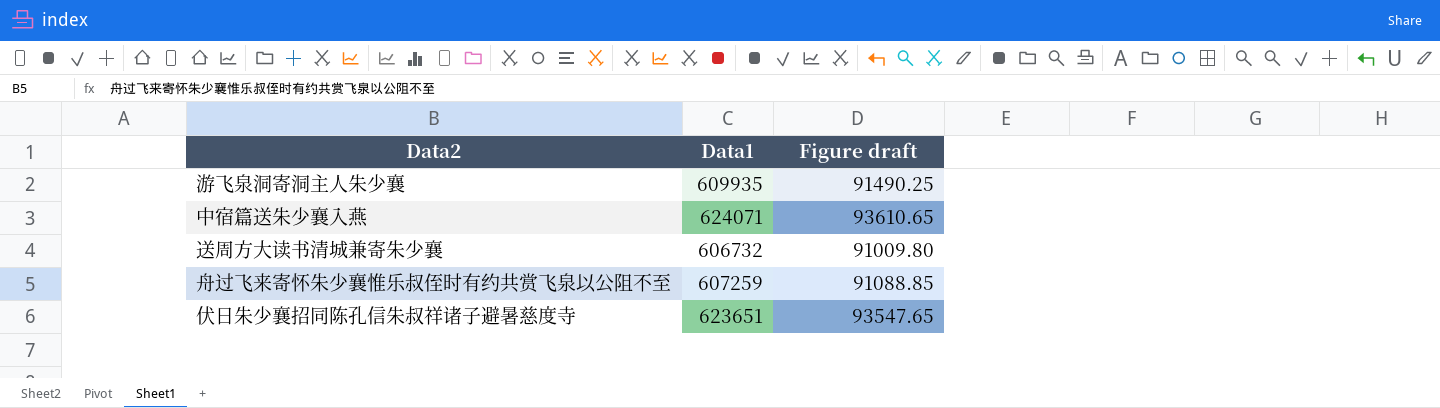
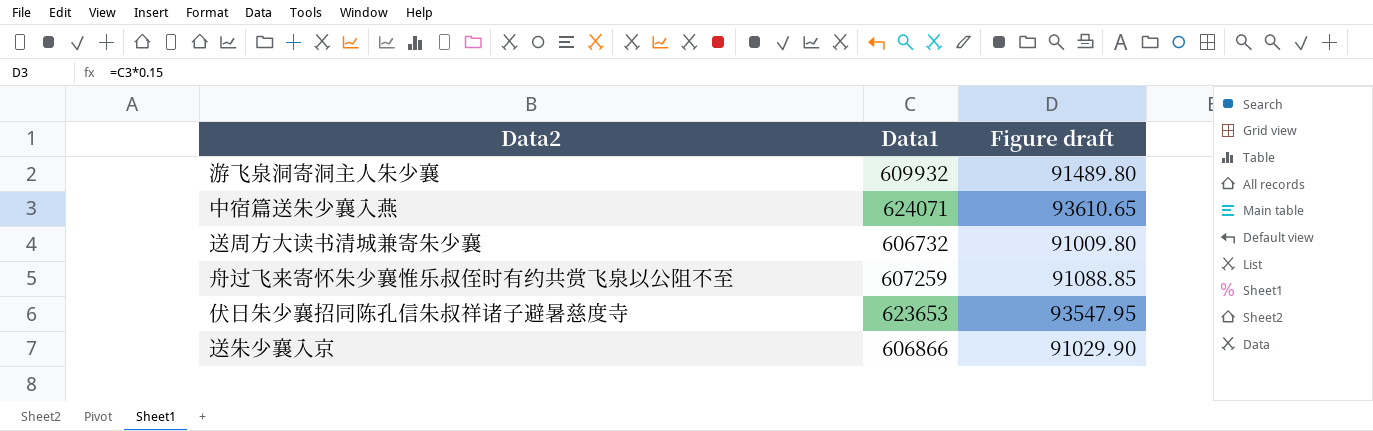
游飞泉洞寄洞主人朱少襄 | Data1: 609935 -> 609932
游飞泉洞寄洞主人朱少襄 | Figure draft: 91490.25 -> 91489.80
伏日朱少襄招同陈孔信朱叔祥诸子避暑慈度寺 | Data1: 623651 -> 623653
伏日朱少襄招同陈孔信朱叔祥诸子避暑慈度寺 | Figure draft: 93547.65 -> 93547.95
row 送朱少襄入京: none -> 606866 | 91029.90

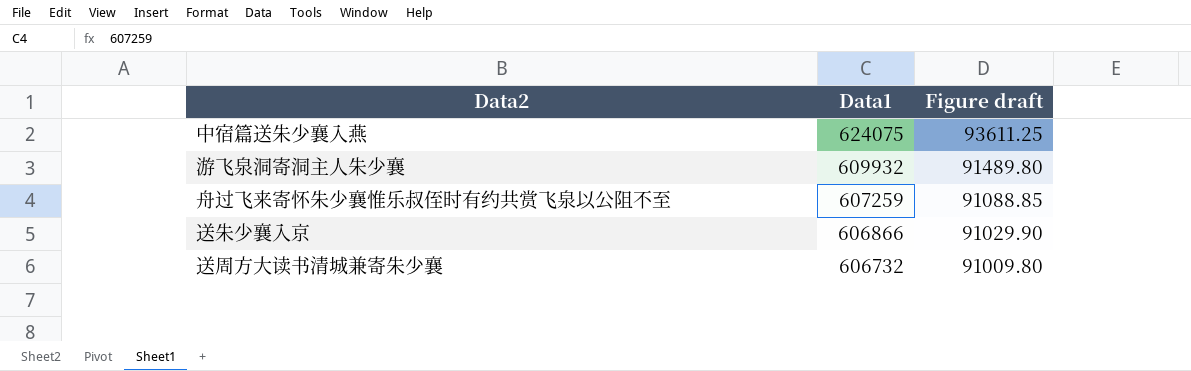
row order: none -> Data1 descending
row 伏日朱少襄招同陈孔信朱叔祥诸子避暑慈度寺: 623653 | 93547.95 -> none
中宿篇送朱少襄入燕 | Data1: 624071 -> 624075
中宿篇送朱少襄入燕 | Figure draft: 93610.65 -> 93611.25

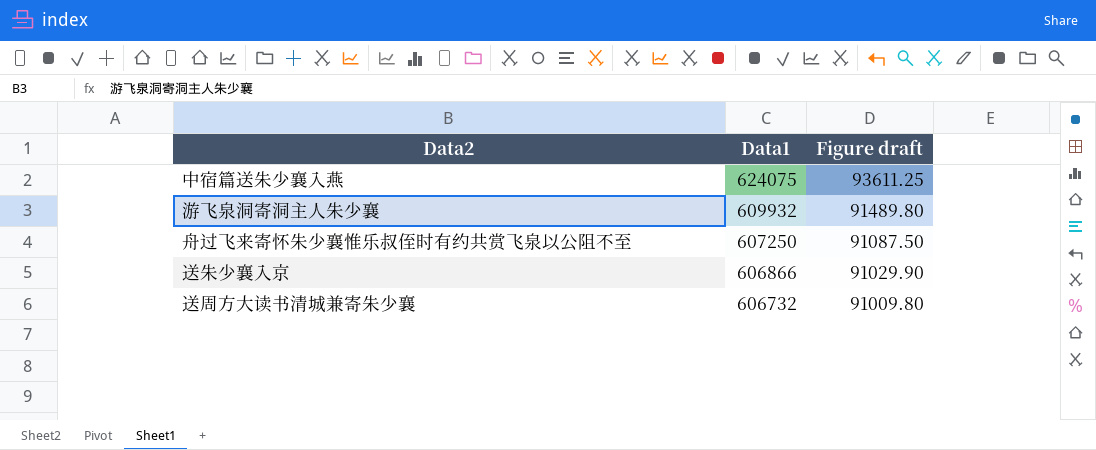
舟过飞来寄怀朱少襄惟乐叔侄时有约共赏飞泉以公阻不至 | Data1: 607259 -> 607250
舟过飞来寄怀朱少襄惟乐叔侄时有约共赏飞泉以公阻不至 | Figure draft: 91088.85 -> 91087.50

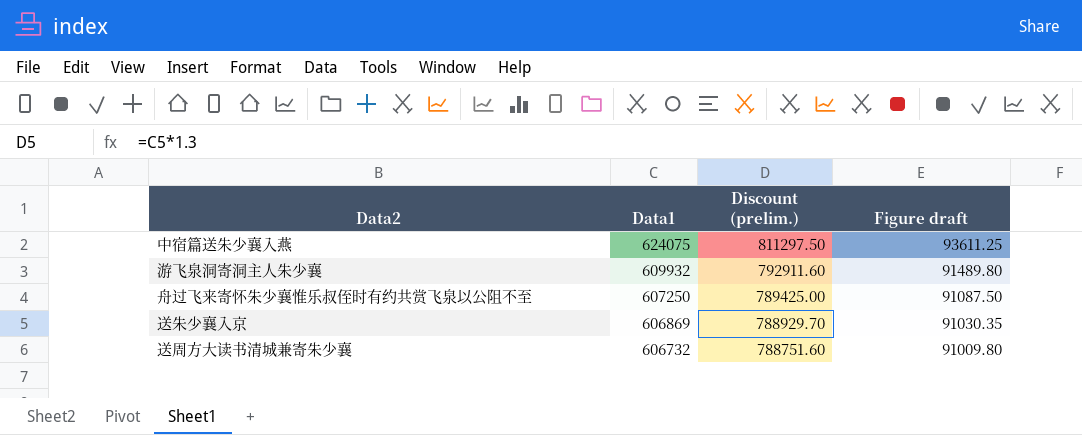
column Discount (prelim.) | formula: none -> [Data1] * 1.3
送朱少襄入京 | Data1: 606866 -> 606869
送朱少襄入京 | Figure draft: 91029.90 -> 91030.35

